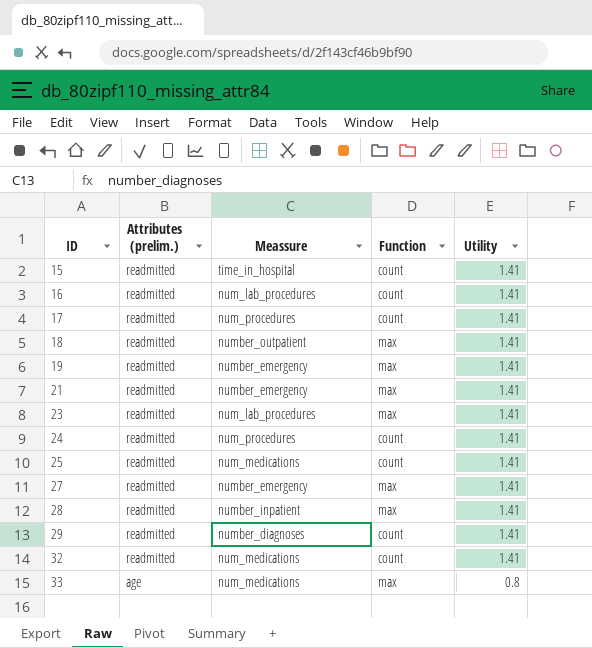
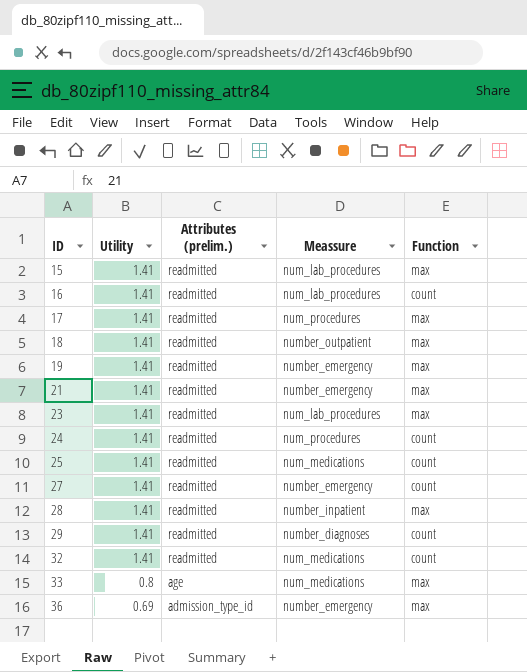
column Utility | position: 5 -> 2
15 | Meassure: time_in_hospital -> num_lab_procedures
15 | Function: count -> max
17 | Function: count -> max
27 | Function: max -> count
row 36: none -> 0.69 | admission_type_id | number_emergency | max

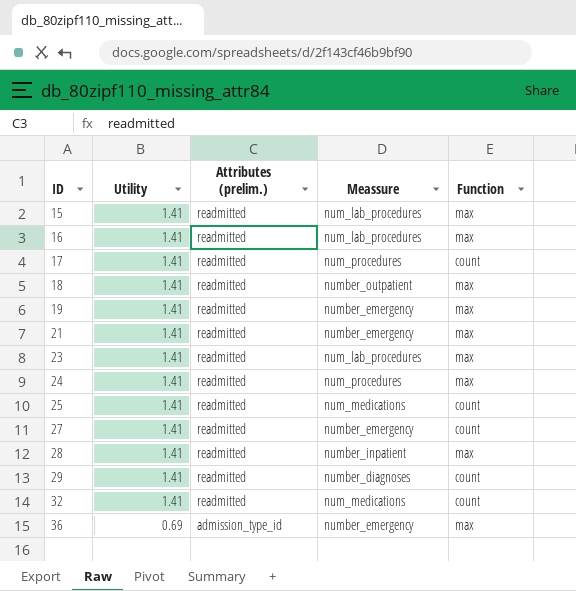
row 33: 0.8 | age | num_medications | max -> none
16 | Function: count -> max
17 | Function: max -> count
24 | Function: count -> max

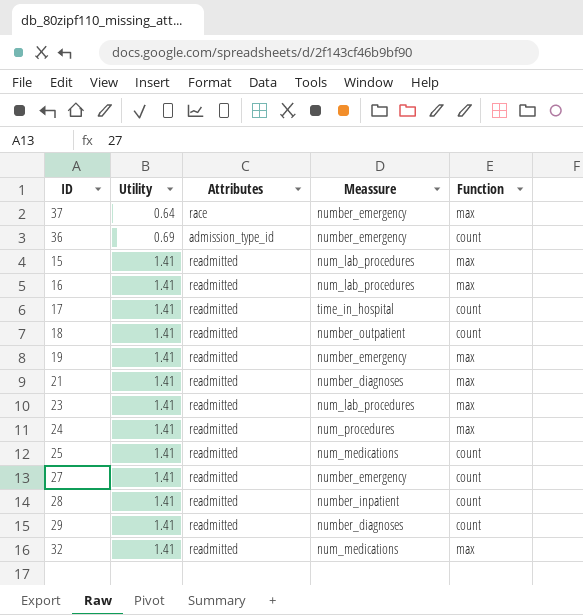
row order: ID ascending -> Utility ascending
column name: Attributes (prelim.) -> Attributes
row 37: none -> 0.64 | race | number_emergency | max
36 | Function: max -> count
17 | Meassure: num_procedures -> time_in_hospital
18 | Function: max -> count
21 | Meassure: number_emergency -> number_diagnoses
28 | Function: max -> count
32 | Function: count -> max

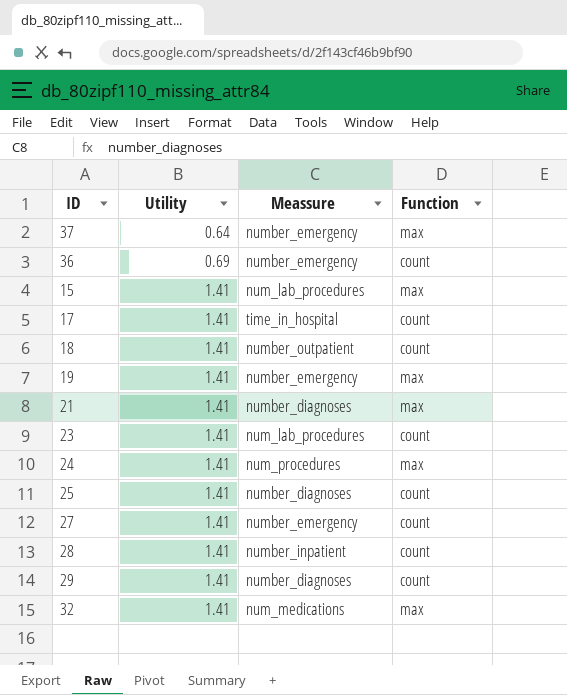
column Attributes | position: 3 -> none
row 16: 1.41 | readmitted | num_lab_procedures | max -> none
23 | Function: max -> count
25 | Meassure: num_medications -> number_diagnoses

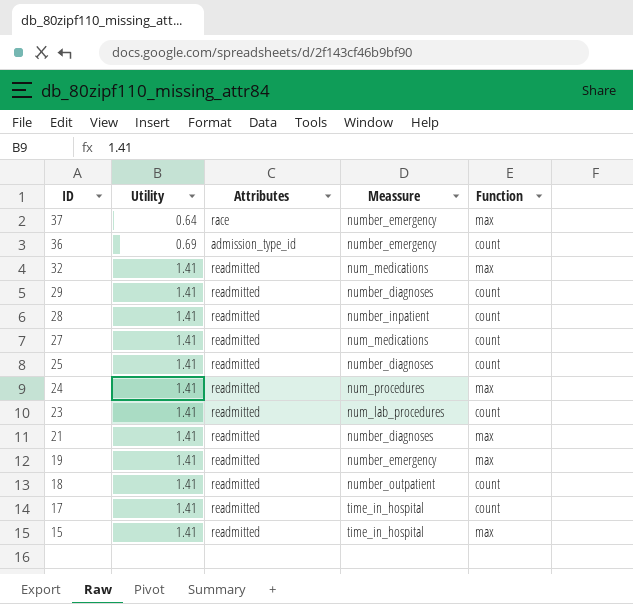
row order: Utility ascending -> ID descending
column Attributes | position: none -> 3
27 | Meassure: number_emergency -> num_medications
15 | Meassure: num_lab_procedures -> time_in_hospital

